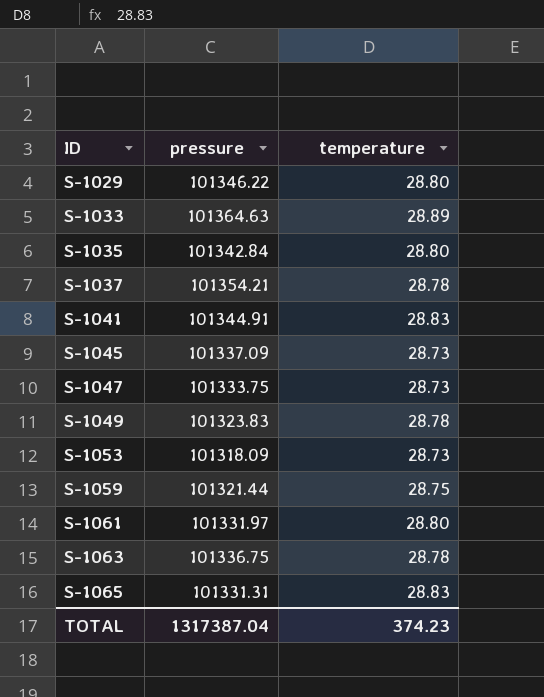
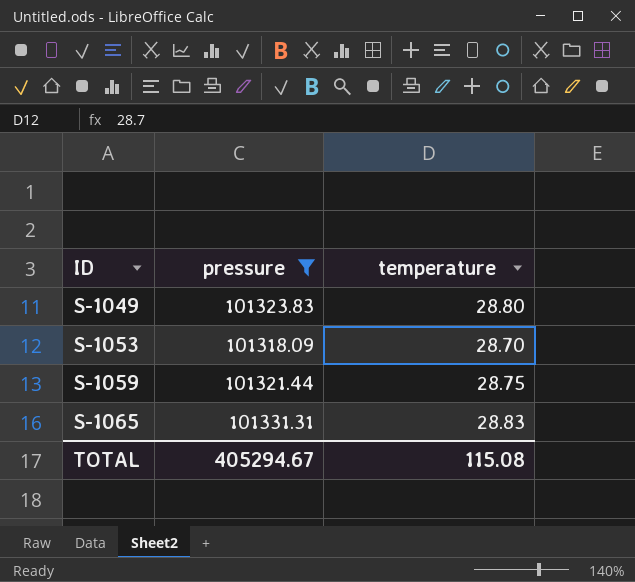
filter: none -> pressure <= 101331.31
S-1049 | temperature: 28.78 -> 28.80
S-1053 | temperature: 28.73 -> 28.70
TOTAL | pressure: 1317387.04 -> 405294.67
TOTAL | temperature: 374.23 -> 115.08

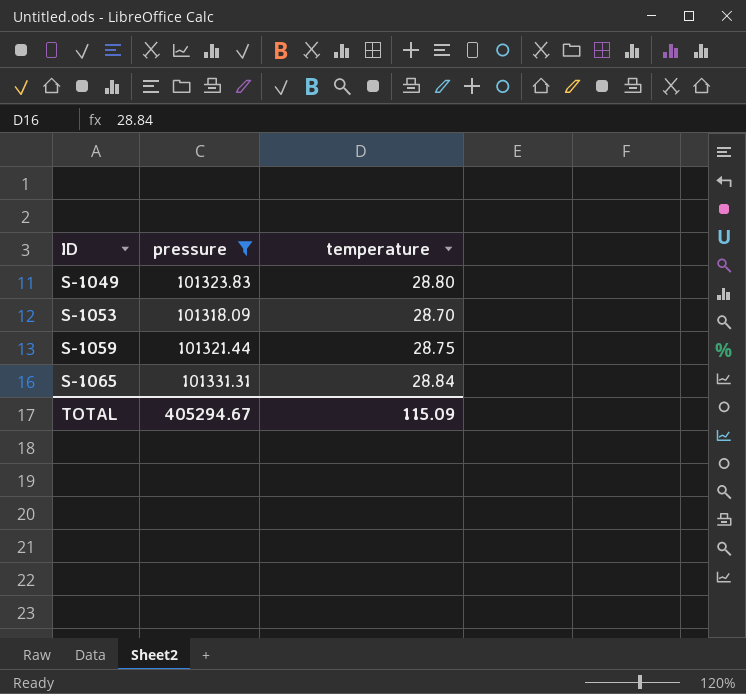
S-1065 | temperature: 28.83 -> 28.84
TOTAL | temperature: 115.08 -> 115.09

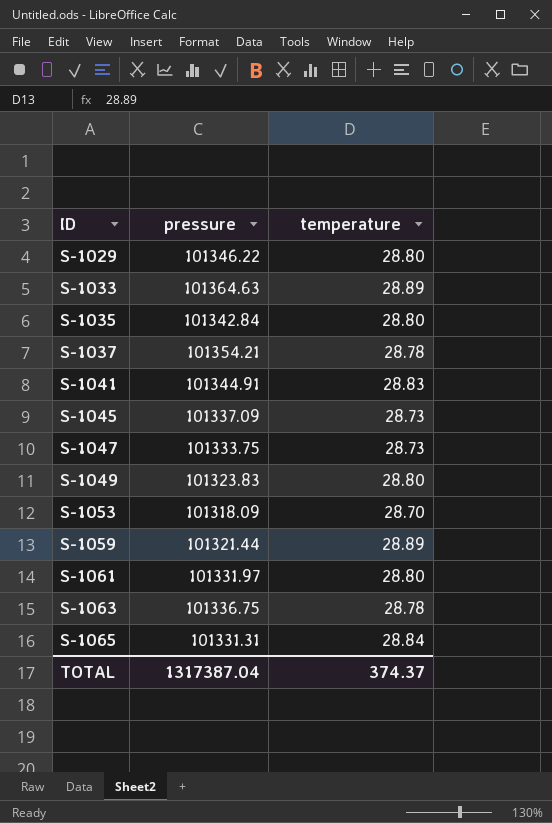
filter: pressure <= 101331.31 -> none
S-1059 | temperature: 28.75 -> 28.89
TOTAL | pressure: 405294.67 -> 1317387.04
TOTAL | temperature: 115.09 -> 374.37

